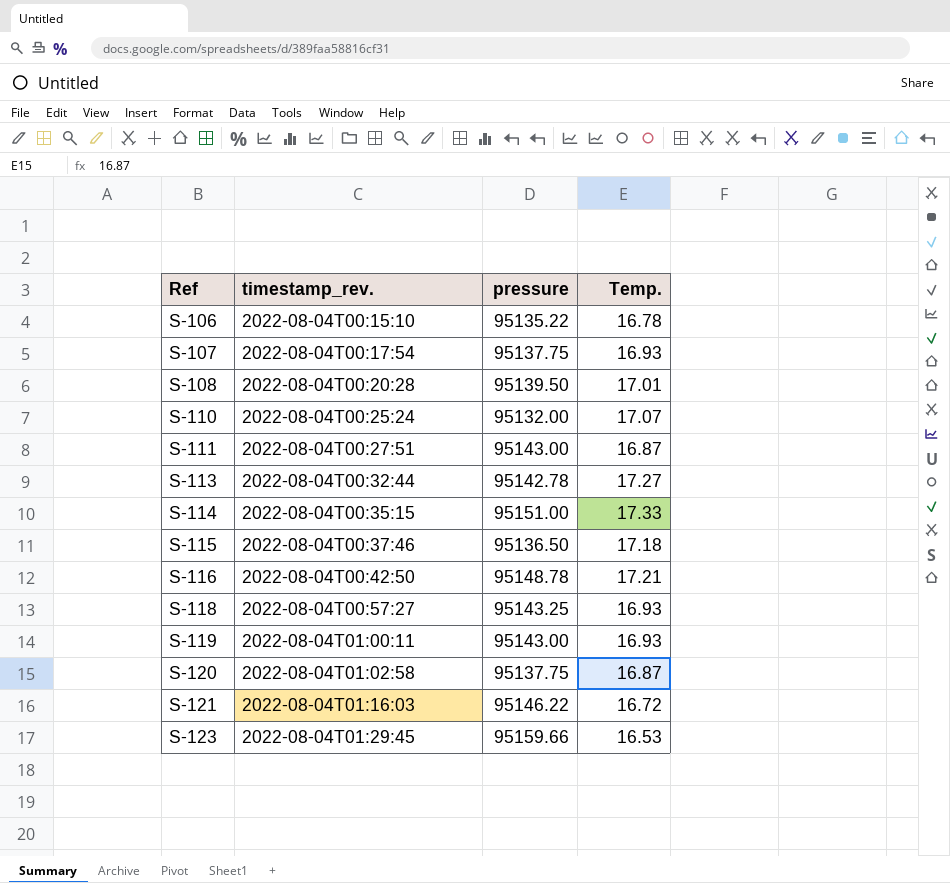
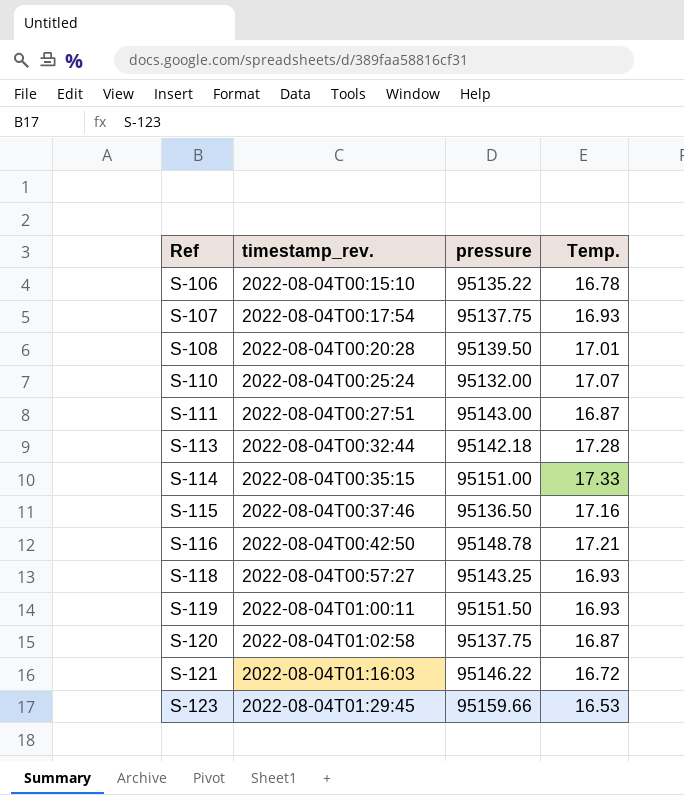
S-113 | pressure: 95142.78 -> 95142.18
S-113 | Temp.: 17.27 -> 17.28
S-115 | Temp.: 17.18 -> 17.16
S-119 | pressure: 95143.00 -> 95151.50

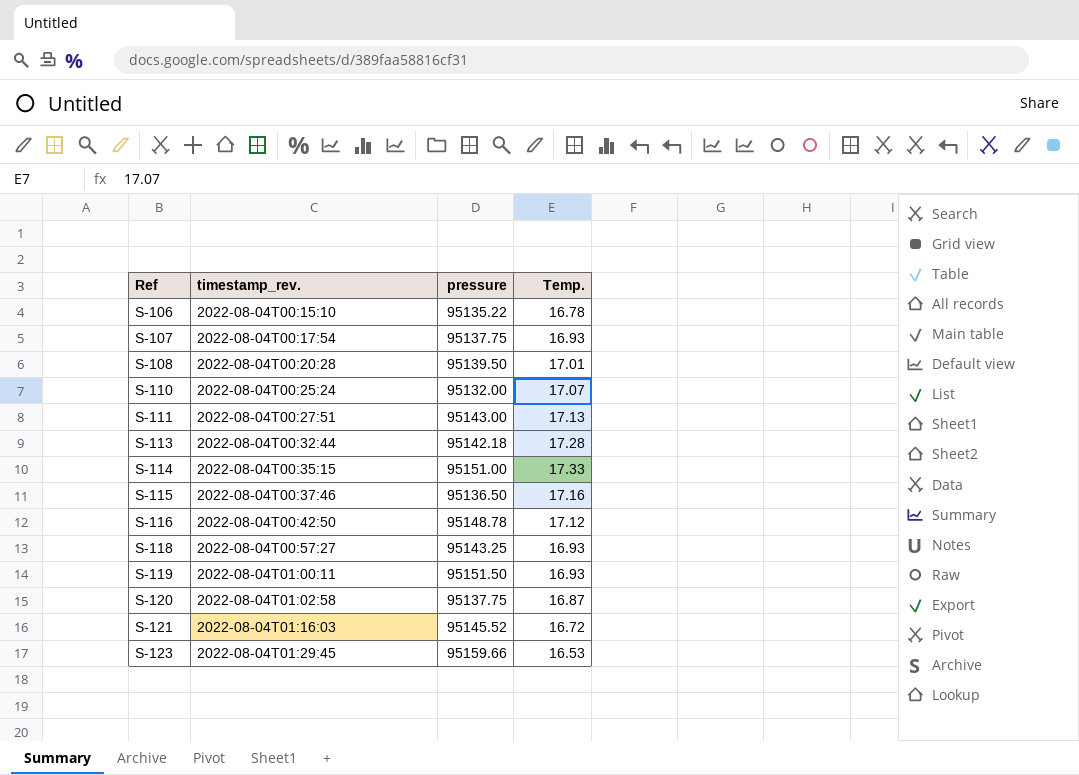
S-111 | Temp.: 16.87 -> 17.13
S-116 | Temp.: 17.21 -> 17.12
S-121 | pressure: 95146.22 -> 95145.52

